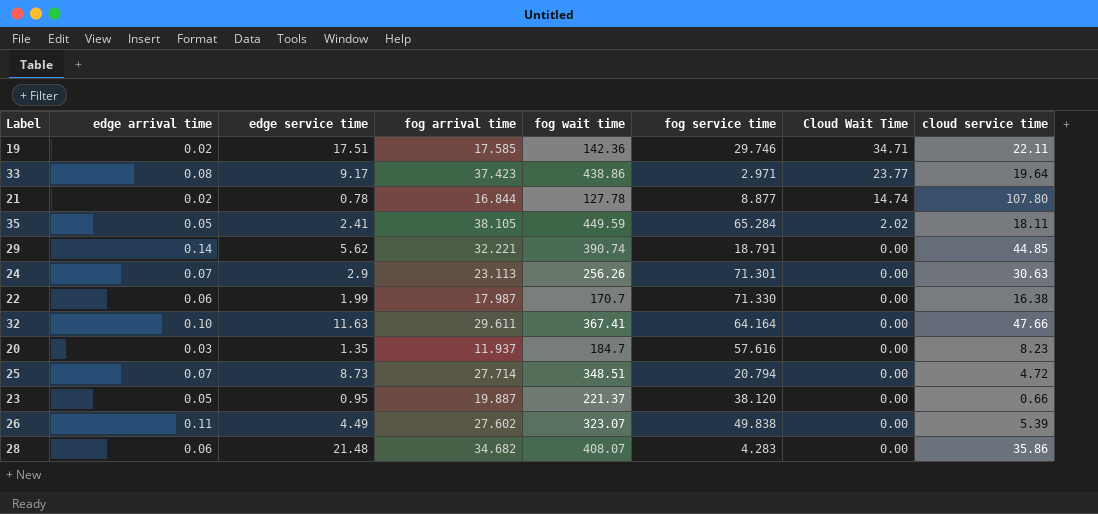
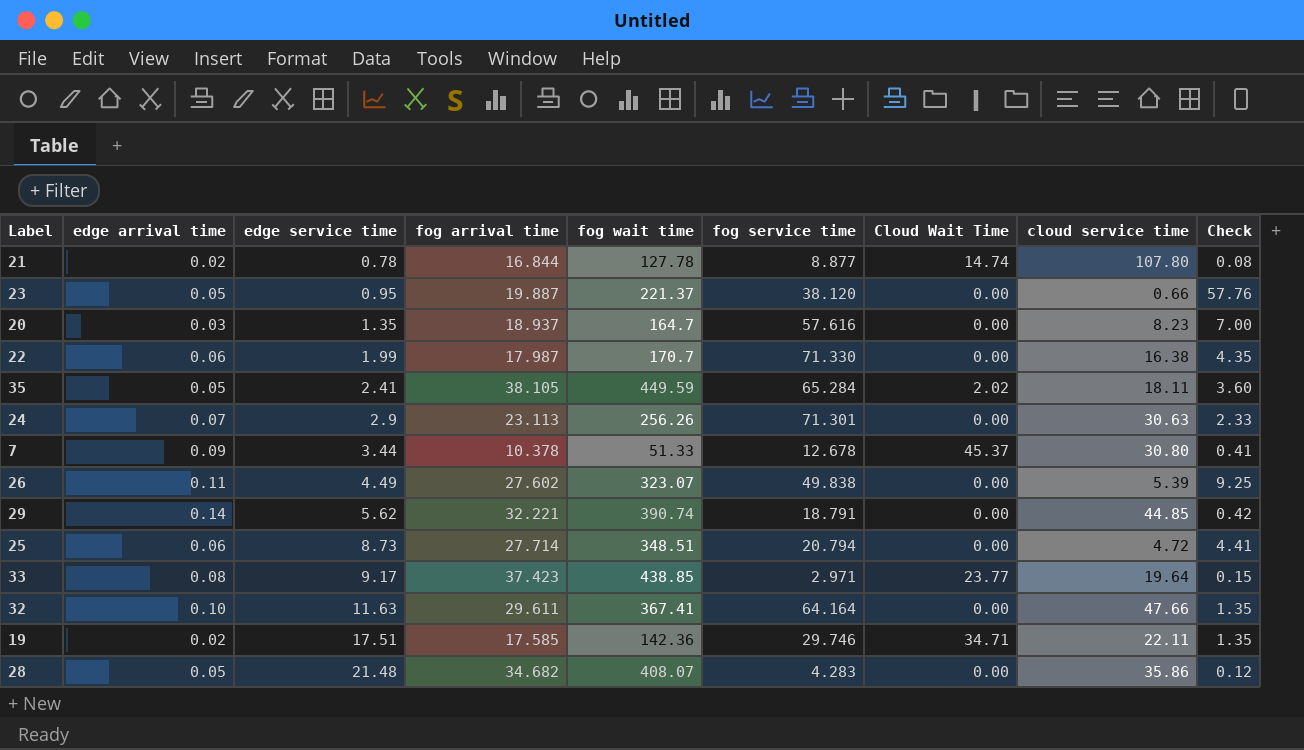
row order: Cloud Wait Time descending -> edge service time ascending
column Check | formula: none -> [fog service time] / [cloud service time]
20 | fog arrival time: 11.937 -> 18.937
20 | fog wait time: 184.7 -> 164.7
row 7: none -> 0.09 | 3.44 | 10.378 | 51.33 | 12.678 | 45.37 | 30.80 | 0.41
25 | edge arrival time: 0.07 -> 0.06
33 | fog wait time: 438.86 -> 438.85
28 | edge arrival time: 0.06 -> 0.05

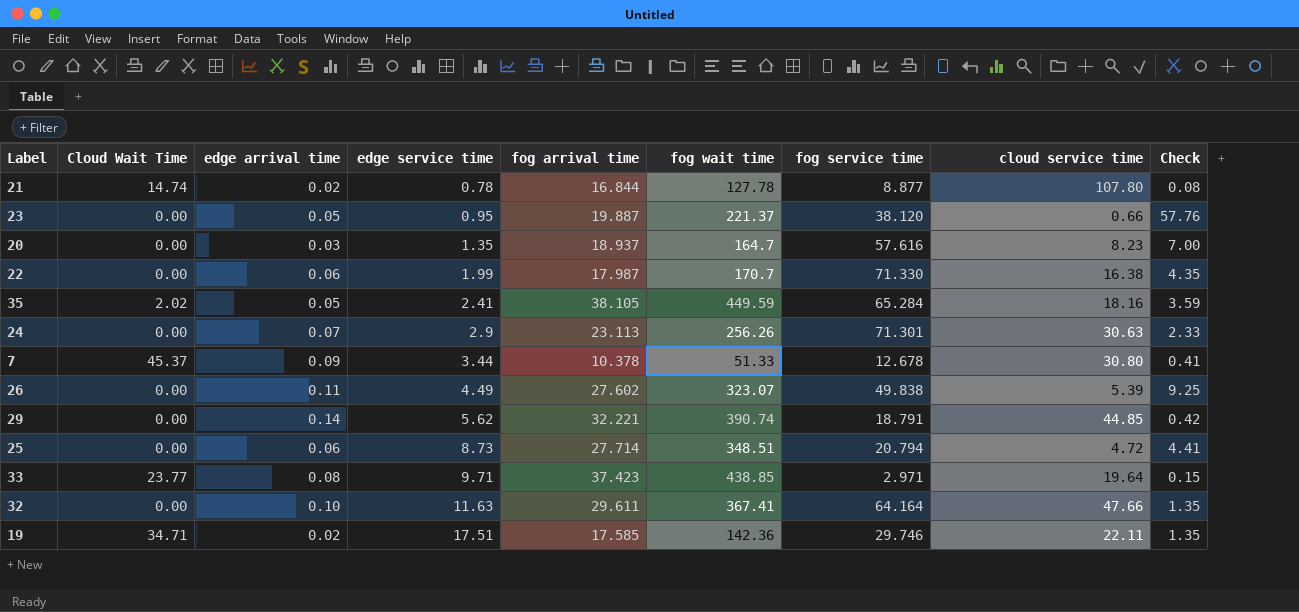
column Cloud Wait Time | position: 7 -> 2
row 28: 0.05 | 21.48 | 34.682 | 408.07 | 4.283 | 0.00 | 35.86 | 0.12 -> none
35 | cloud service time: 18.11 -> 18.16
35 | Check: 3.60 -> 3.59
33 | edge service time: 9.17 -> 9.71

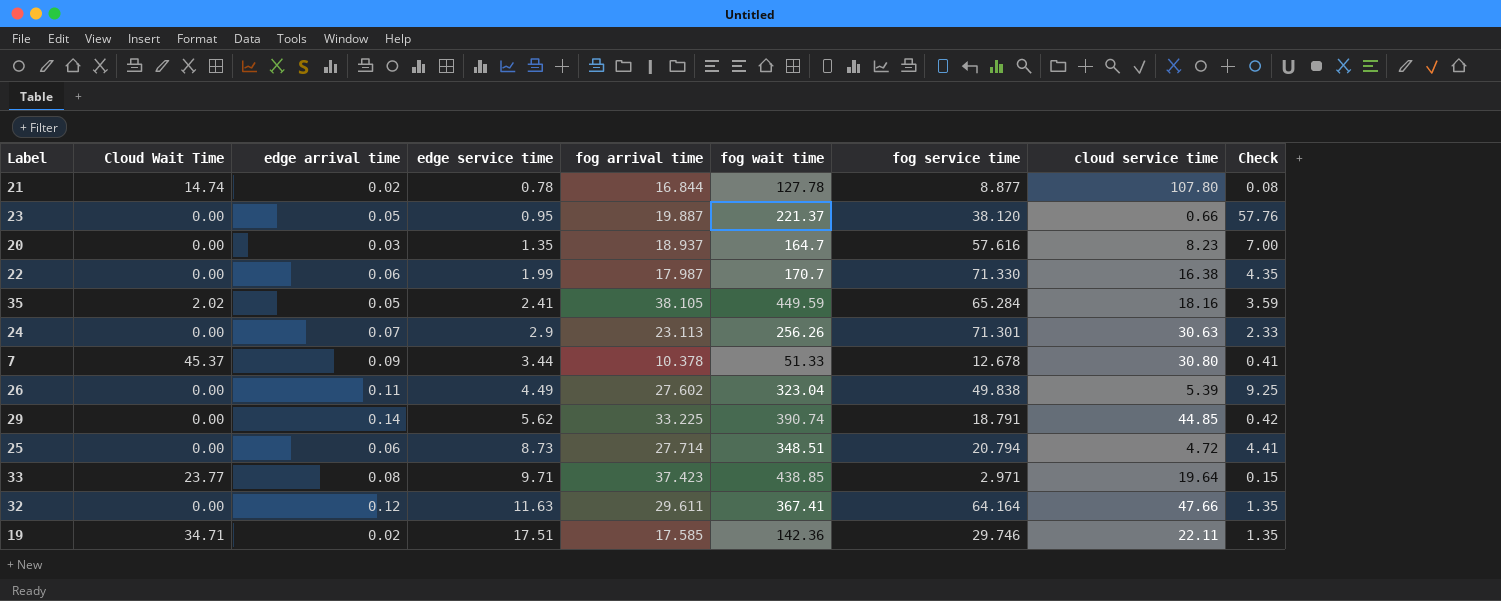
26 | fog wait time: 323.07 -> 323.04
29 | fog arrival time: 32.221 -> 33.225
32 | edge arrival time: 0.10 -> 0.12

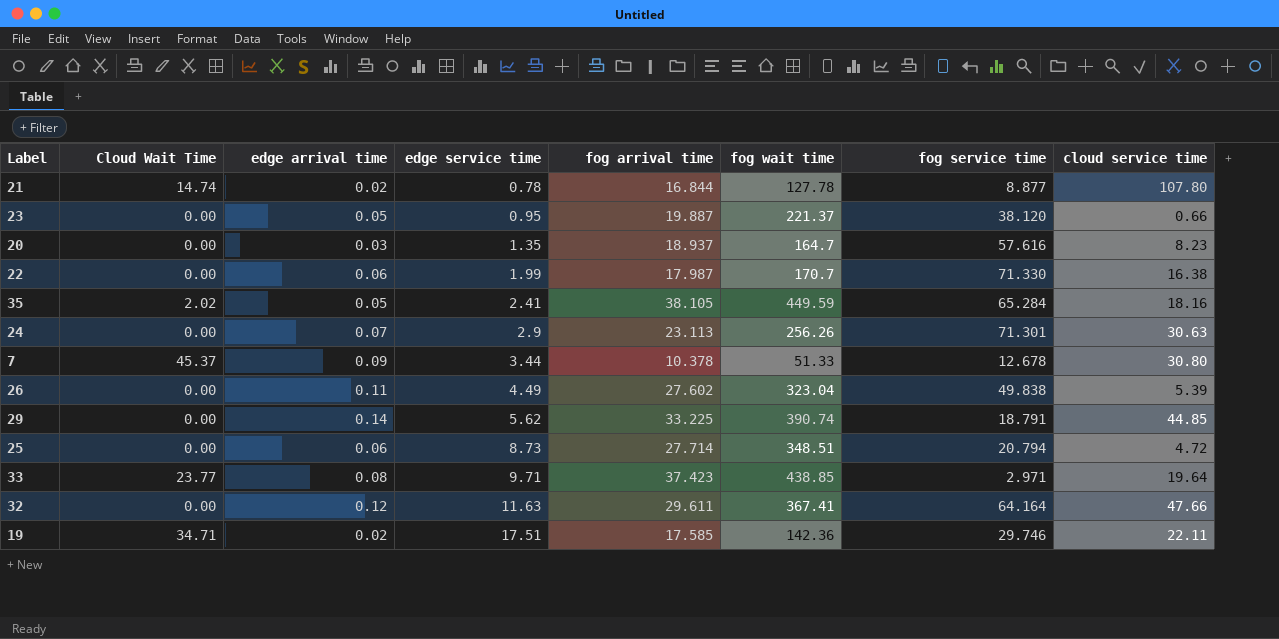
column Check | formula: [fog service time] / [cloud service time] -> none

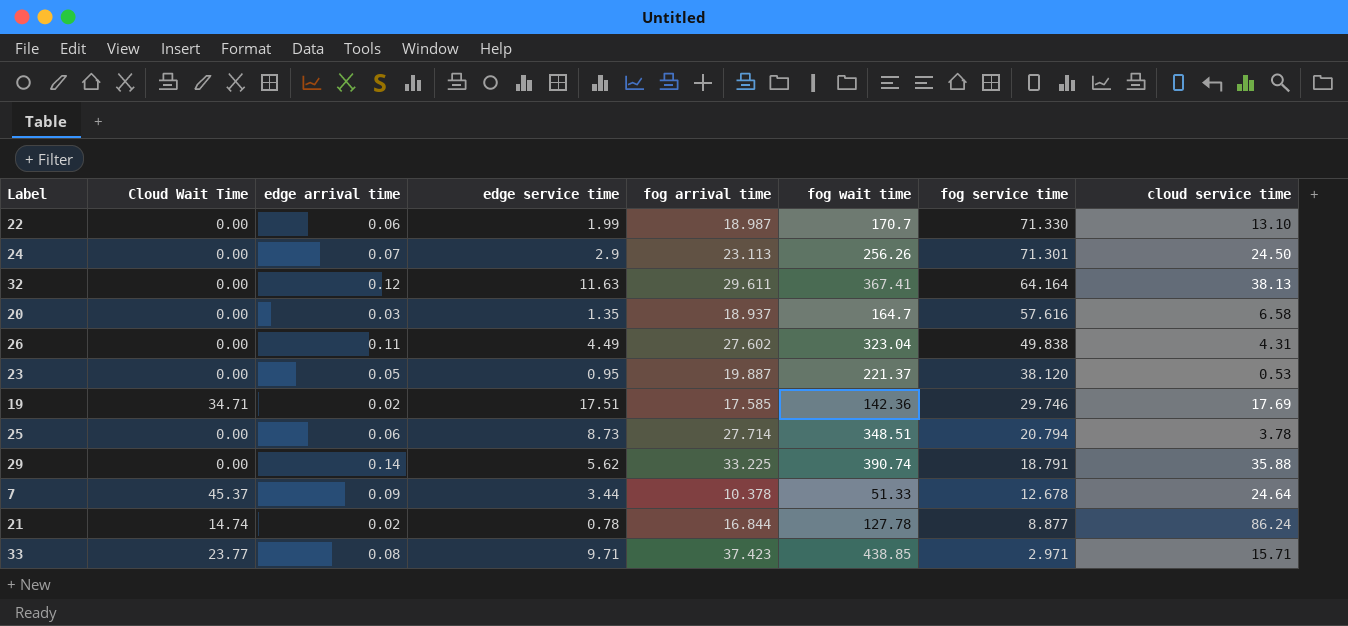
row order: edge service time ascending -> fog service time descending
row 35: 2.02 | 0.05 | 2.41 | 38.105 | 449.59 | 65.284 | 18.16 -> none
22 | fog arrival time: 17.987 -> 18.987
22 | cloud service time: 16.38 -> 13.10
24 | cloud service time: 30.63 -> 24.50
32 | cloud service time: 47.66 -> 38.13
20 | cloud service time: 8.23 -> 6.58
26 | cloud service time: 5.39 -> 4.31
23 | cloud service time: 0.66 -> 0.53
19 | cloud service time: 22.11 -> 17.69
25 | cloud service time: 4.72 -> 3.78
29 | cloud service time: 44.85 -> 35.88
7 | cloud service time: 30.80 -> 24.64
21 | cloud service time: 107.80 -> 86.24
33 | cloud service time: 19.64 -> 15.71

